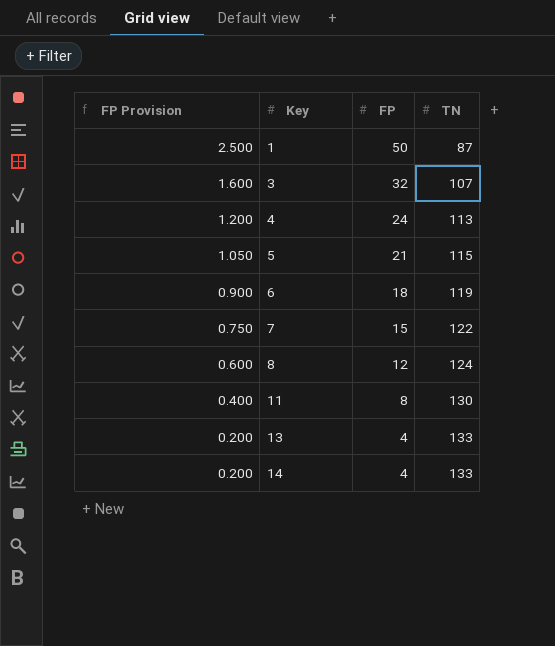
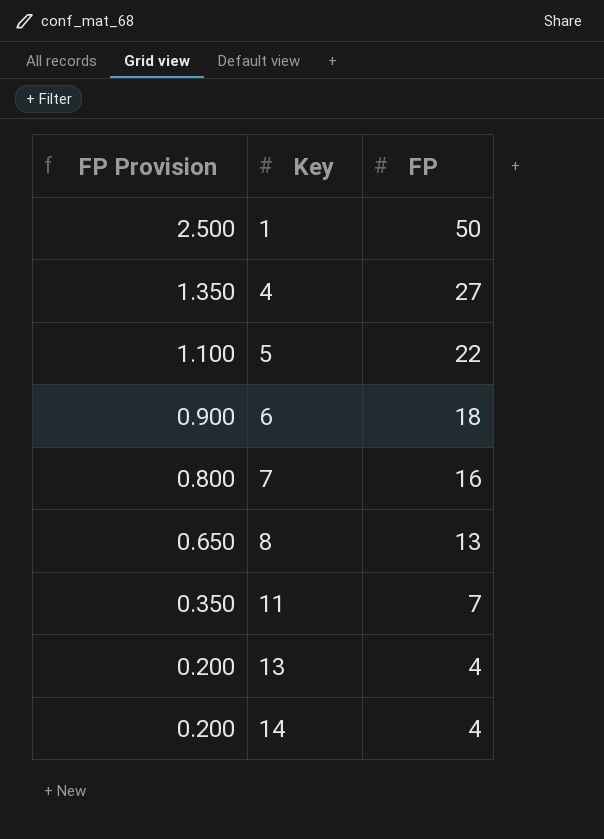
column TN | position: 4 -> none
row 3: 1.600 | 32 | 107 -> none
4 | FP Provision: 1.200 -> 1.350
4 | FP: 24 -> 27
5 | FP Provision: 1.050 -> 1.100
5 | FP: 21 -> 22
7 | FP Provision: 0.750 -> 0.800
7 | FP: 15 -> 16
8 | FP Provision: 0.600 -> 0.650
8 | FP: 12 -> 13
11 | FP Provision: 0.400 -> 0.350
11 | FP: 8 -> 7

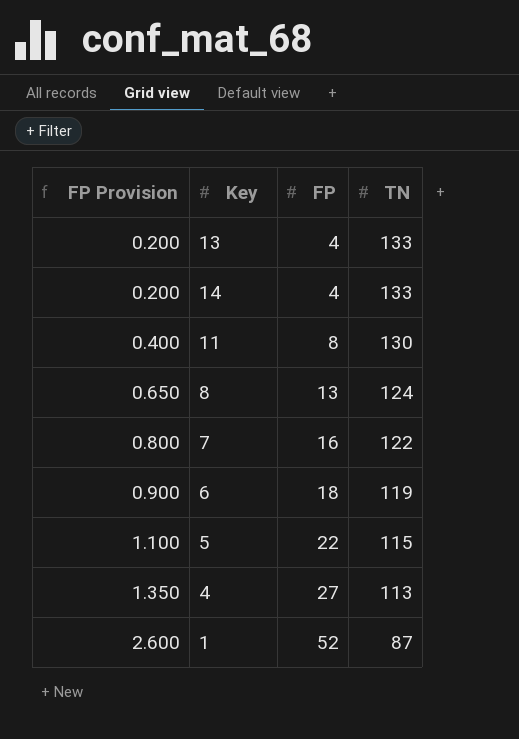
row order: FP Provision descending -> FP Provision ascending
column TN | position: none -> 4
11 | FP Provision: 0.350 -> 0.400
11 | FP: 7 -> 8
1 | FP Provision: 2.500 -> 2.600
1 | FP: 50 -> 52

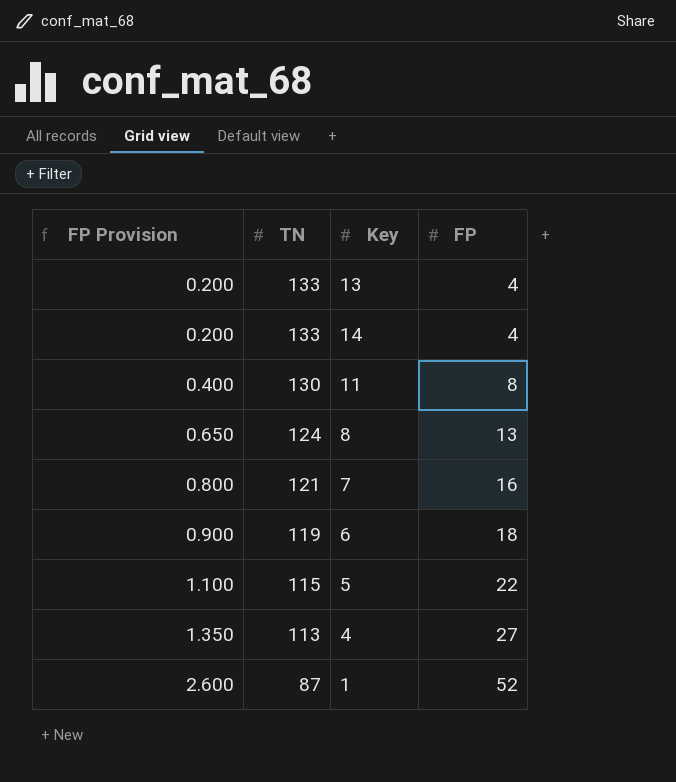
column TN | position: 4 -> 2
7 | TN: 122 -> 121

